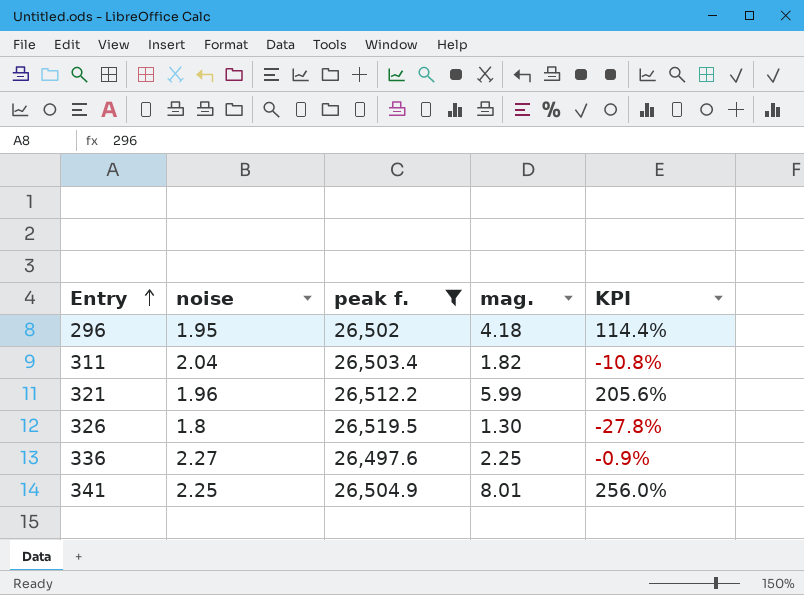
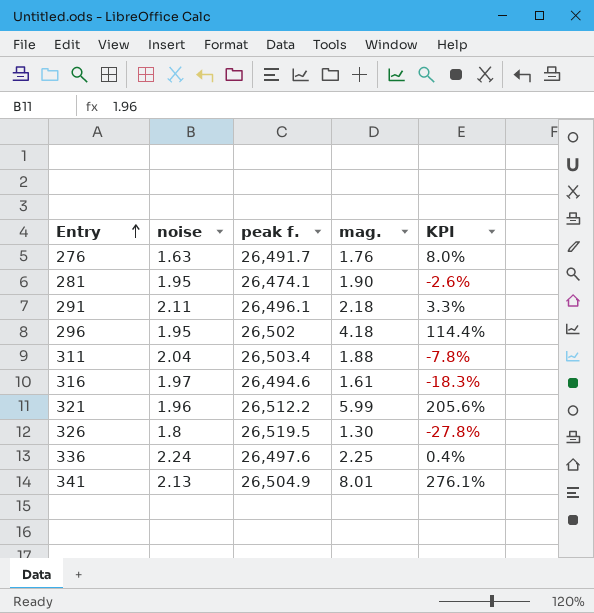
filter: peak f. >= 26,497.6 -> none
311 | mag.: 1.82 -> 1.88
311 | KPI: -10.8% -> -7.8%
336 | noise: 2.27 -> 2.24
336 | KPI: -0.9% -> 0.4%
341 | noise: 2.25 -> 2.13
341 | KPI: 256.0% -> 276.1%

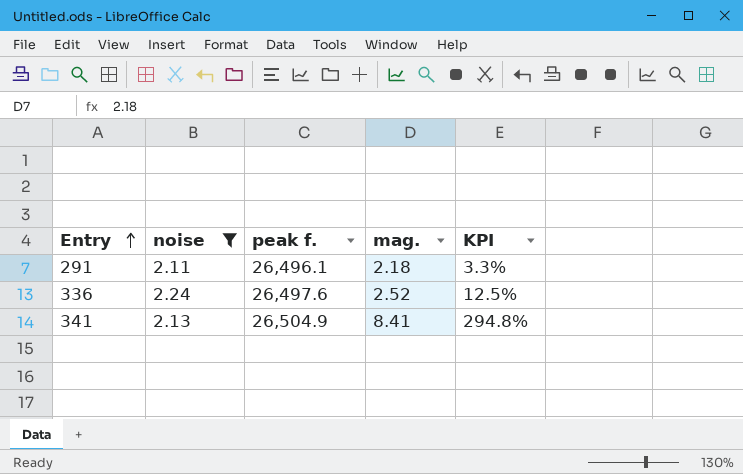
filter: none -> noise >= 2.11
336 | mag.: 2.25 -> 2.52
336 | KPI: 0.4% -> 12.5%
341 | mag.: 8.01 -> 8.41
341 | KPI: 276.1% -> 294.8%

